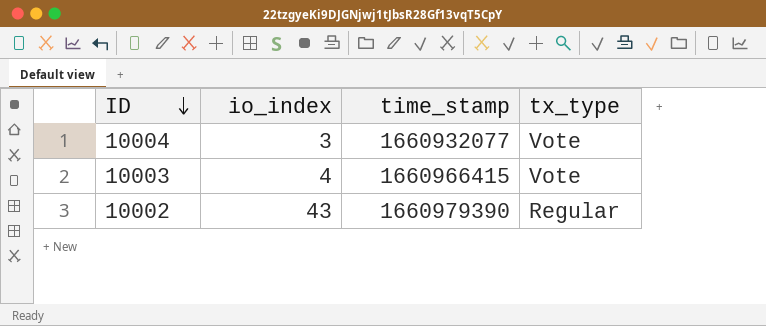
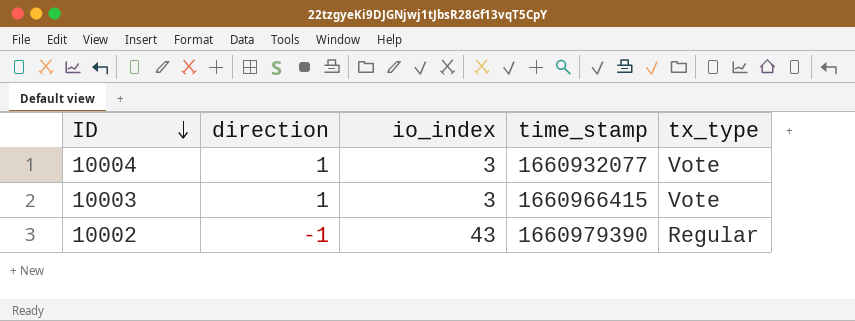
column direction | position: none -> 2
10003 | io_index: 4 -> 3

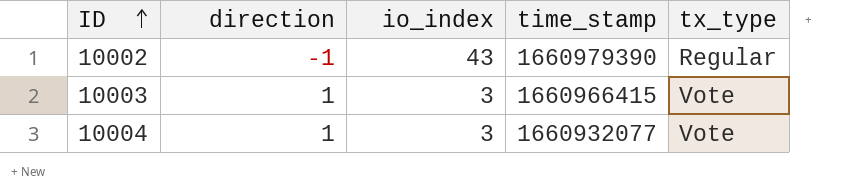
row order: ID descending -> ID ascending

